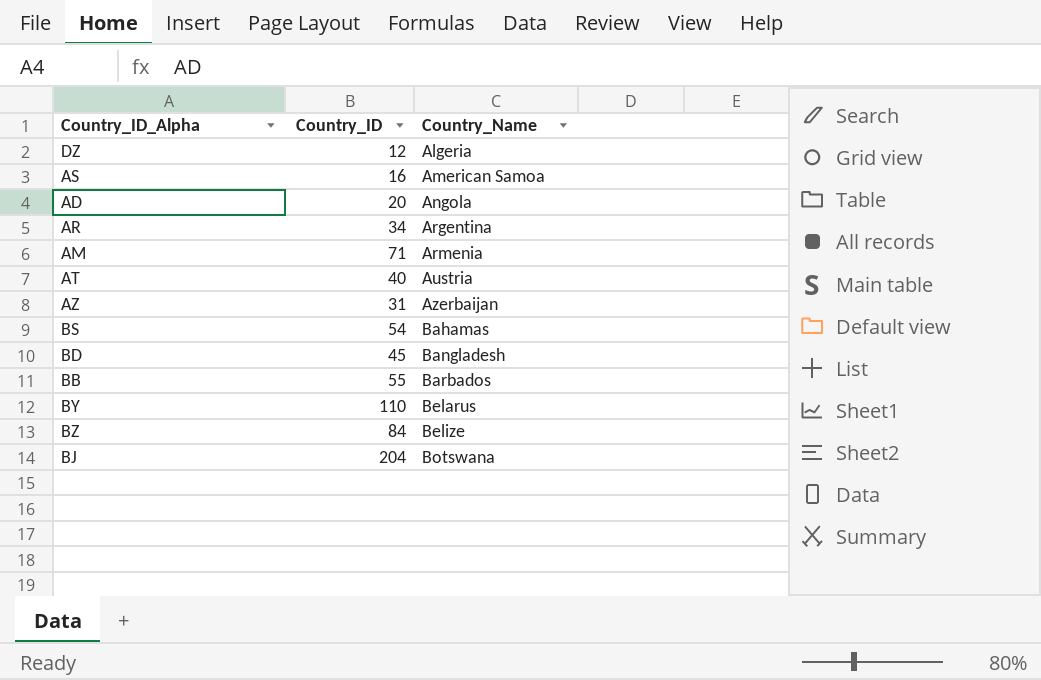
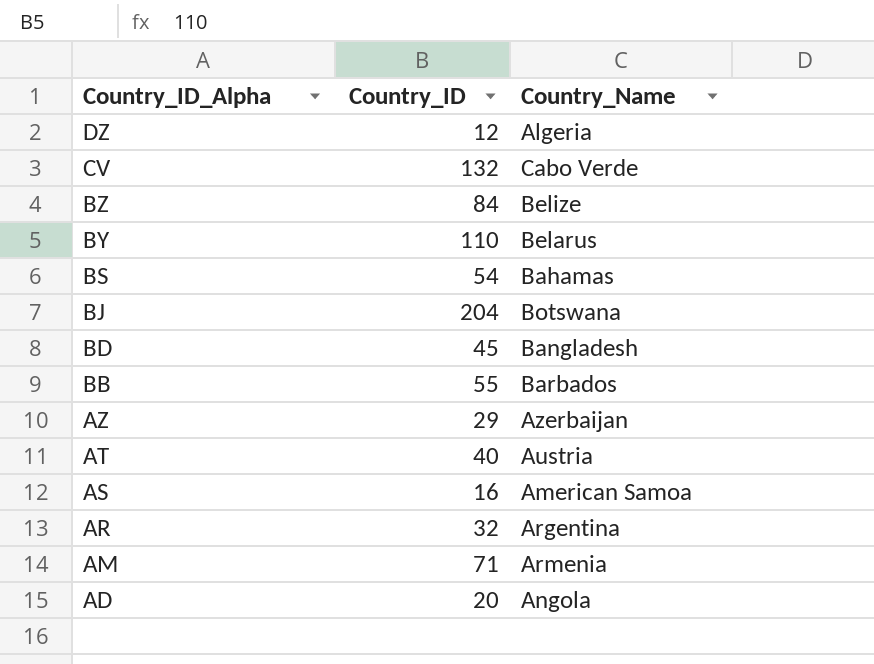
row order: Country_Name ascending -> Country_ID_Alpha descending
row CV: none -> 132 | Cabo Verde
AZ | Country_ID: 31 -> 29
AR | Country_ID: 34 -> 32

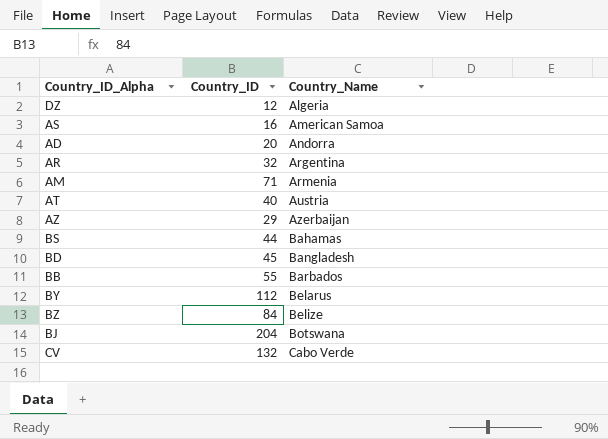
row order: Country_ID_Alpha descending -> Country_Name ascending
AD | Country_Name: Angola -> Andorra
BS | Country_ID: 54 -> 44
BY | Country_ID: 110 -> 112

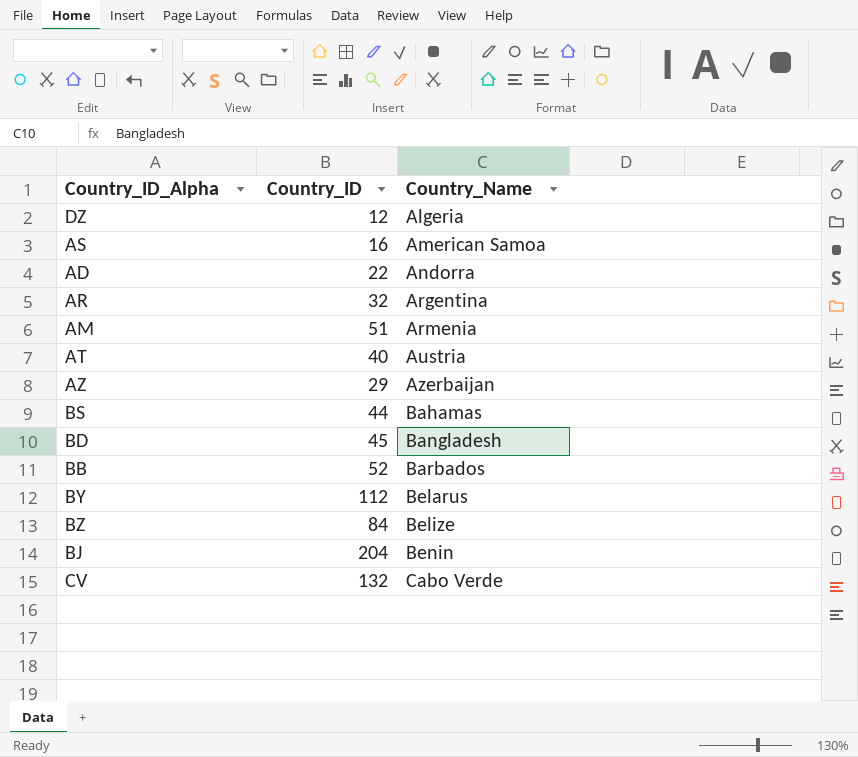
AD | Country_ID: 20 -> 22
AM | Country_ID: 71 -> 51
BB | Country_ID: 55 -> 52
BJ | Country_Name: Botswana -> Benin

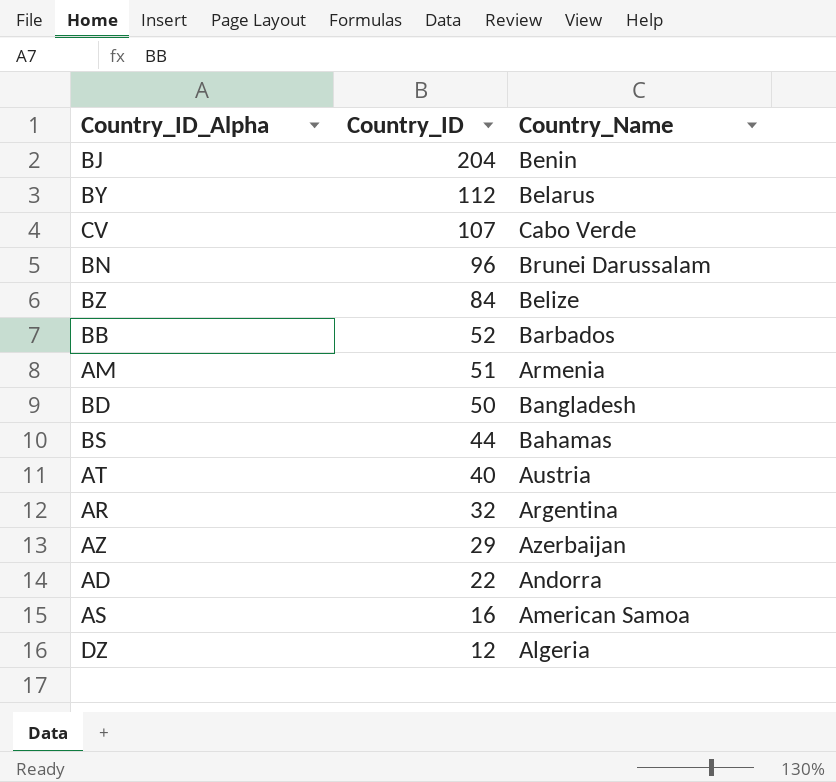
row order: Country_Name ascending -> Country_ID descending
CV | Country_ID: 132 -> 107
row BN: none -> 96 | Brunei Darussalam
BD | Country_ID: 45 -> 50

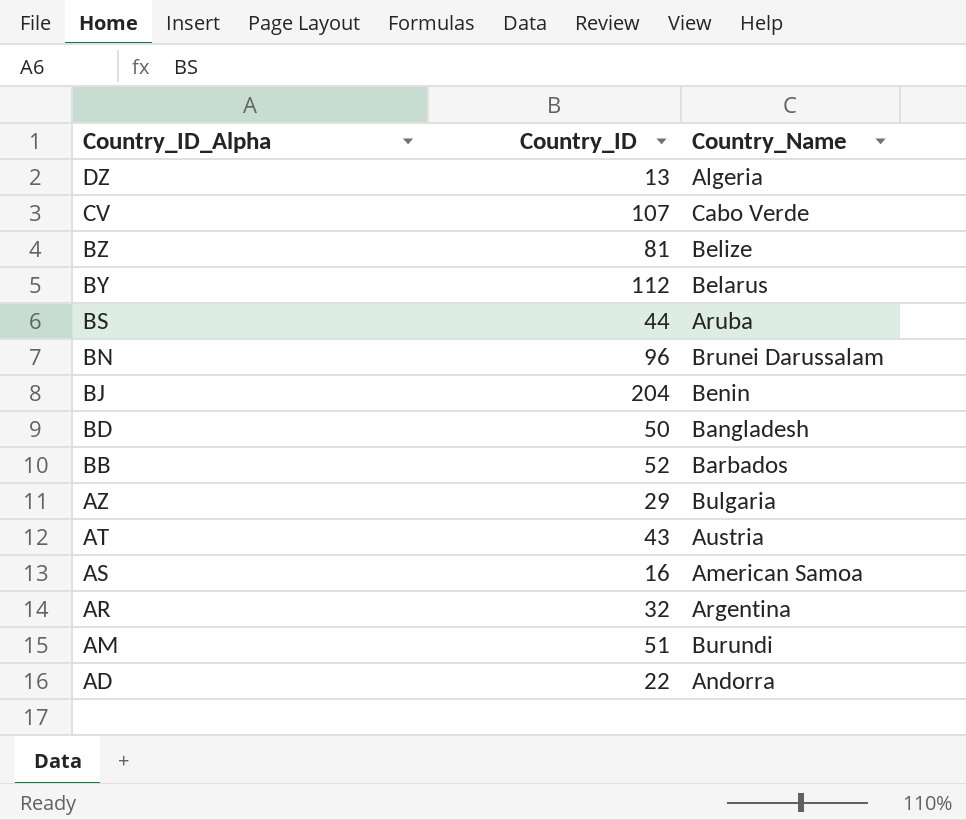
row order: Country_ID descending -> Country_ID_Alpha descending
DZ | Country_ID: 12 -> 13
BZ | Country_ID: 84 -> 81
BS | Country_Name: Bahamas -> Aruba
AZ | Country_Name: Azerbaijan -> Bulgaria
AT | Country_ID: 40 -> 43
AM | Country_Name: Armenia -> Burundi

